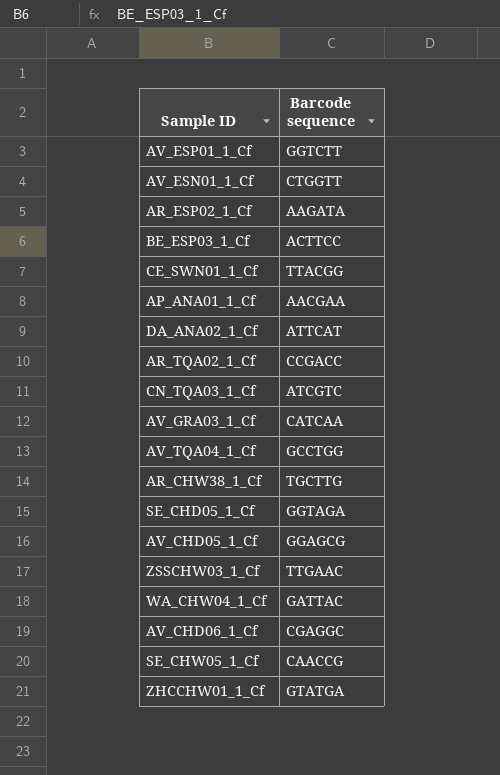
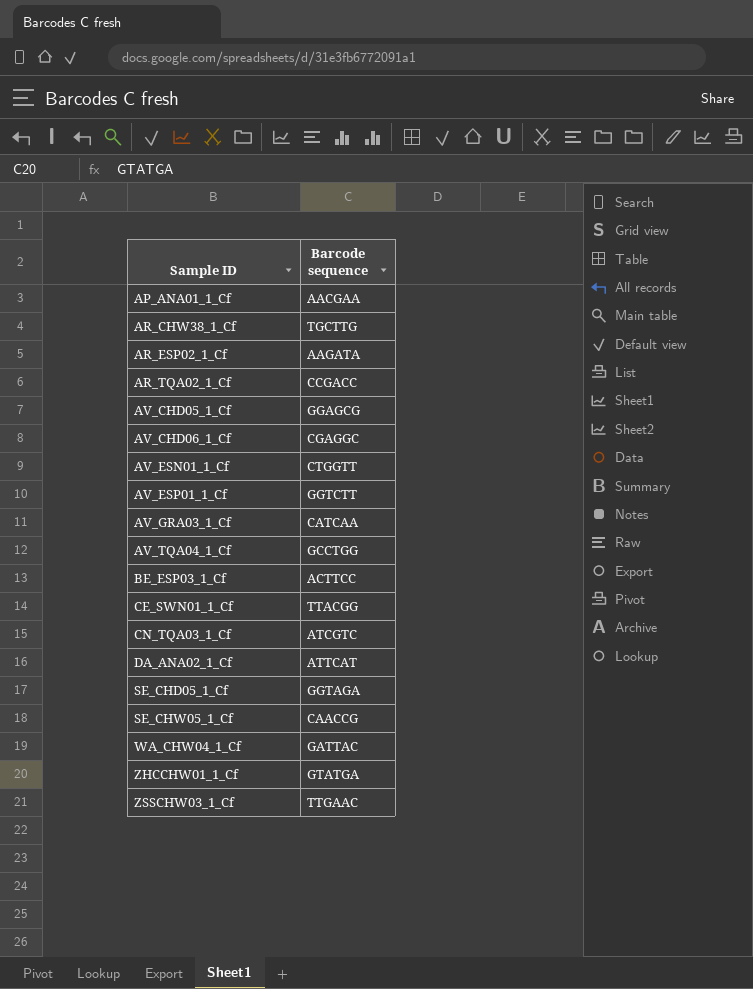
row order: none -> Sample ID ascending

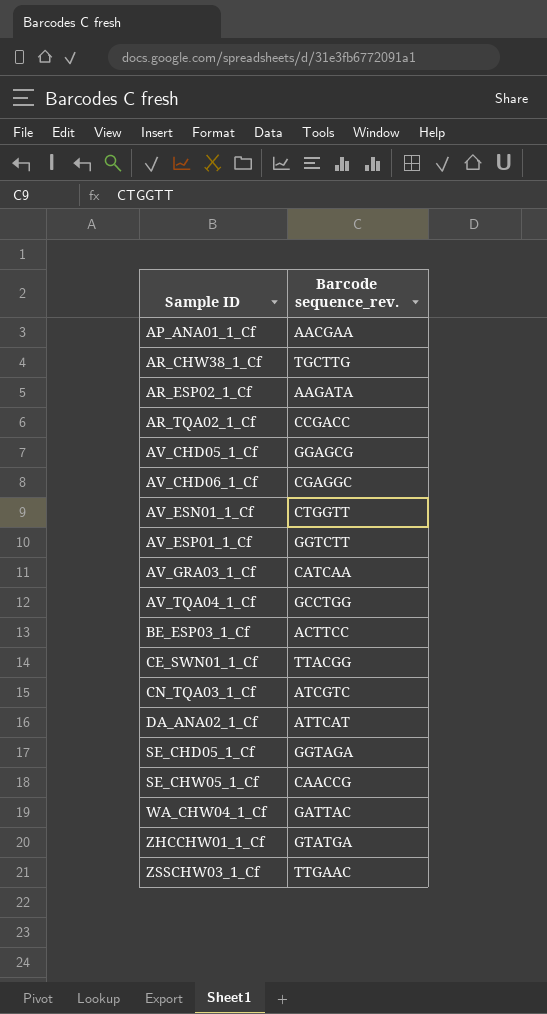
column name: Barcode sequence -> Barcode sequence_rev.

